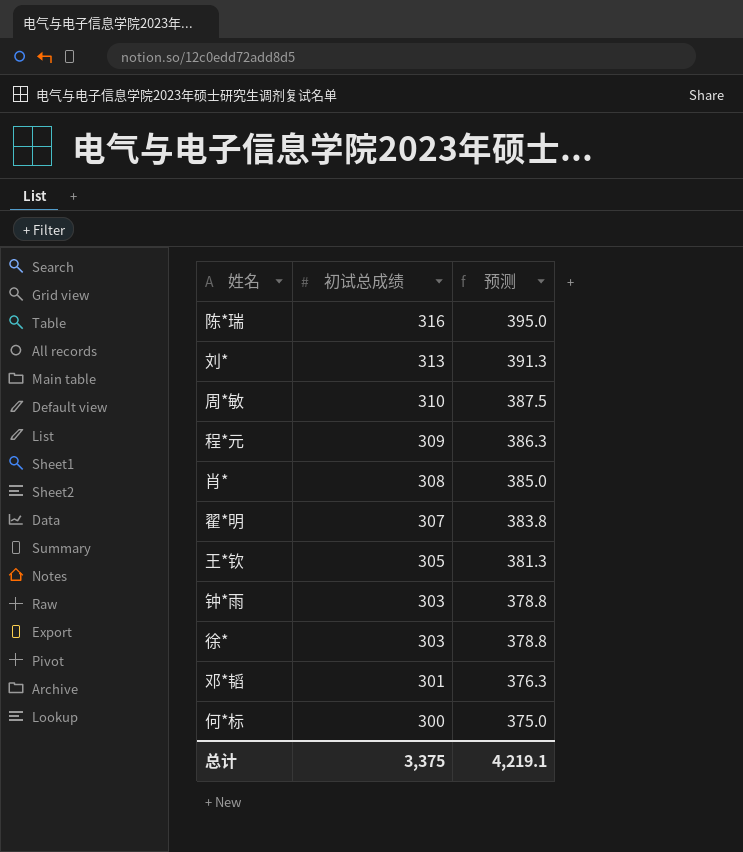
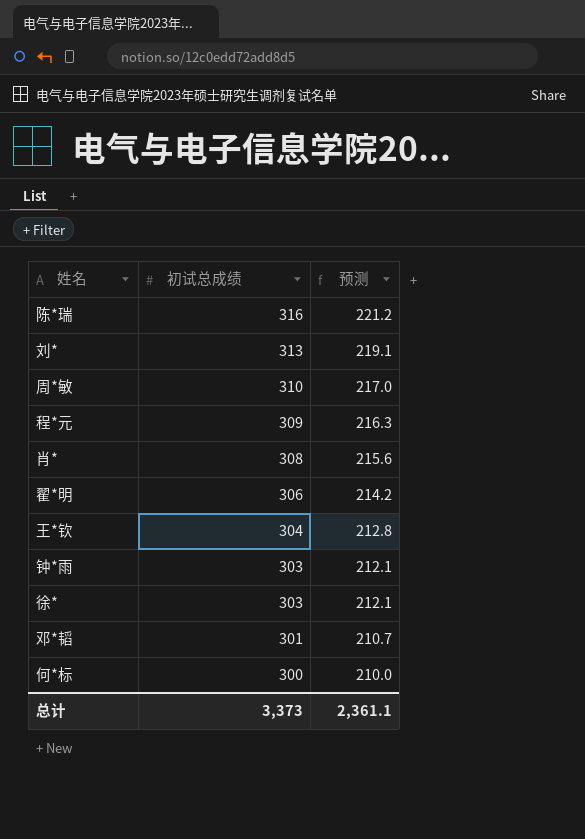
column 预测 | formula: [初试总成绩] * 1.25 -> [初试总成绩] * 0.7
翟*明 | 初试总成绩: 307 -> 306
王*钦 | 初试总成绩: 305 -> 304
总计 | 初试总成绩: 3,375 -> 3,373
总计 | 预测: 4,219.1 -> 2,361.1

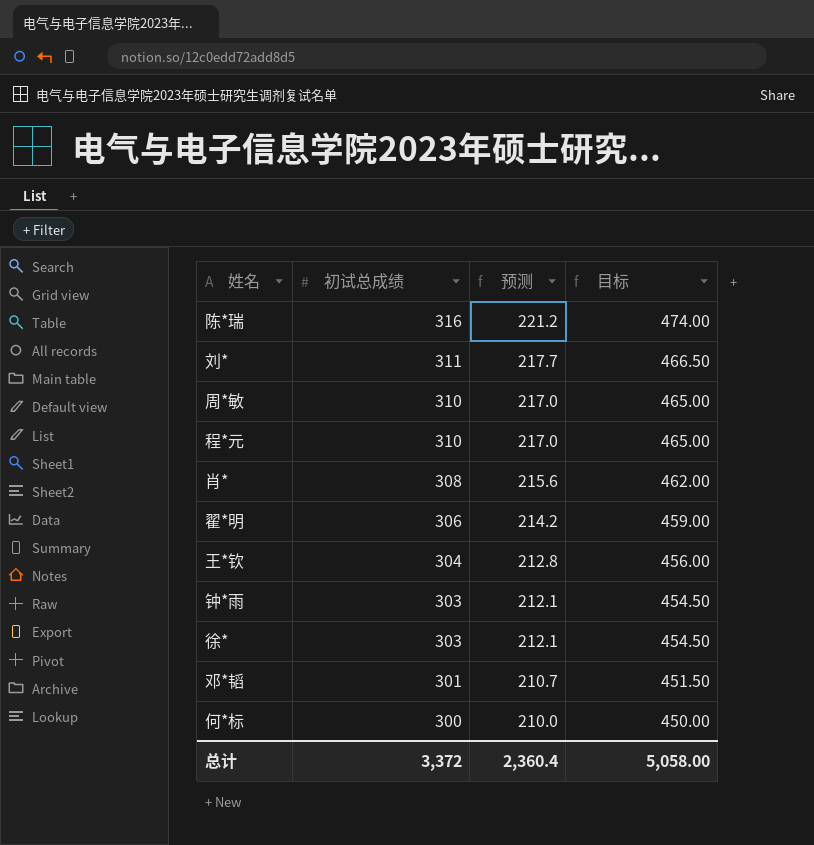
column 目标 | formula: none -> [初试总成绩] * 1.5
刘* | 初试总成绩: 313 -> 311
刘* | 预测: 219.1 -> 217.7
程*元 | 初试总成绩: 309 -> 310
程*元 | 预测: 216.3 -> 217.0
总计 | 初试总成绩: 3,373 -> 3,372
总计 | 预测: 2,361.1 -> 2,360.4

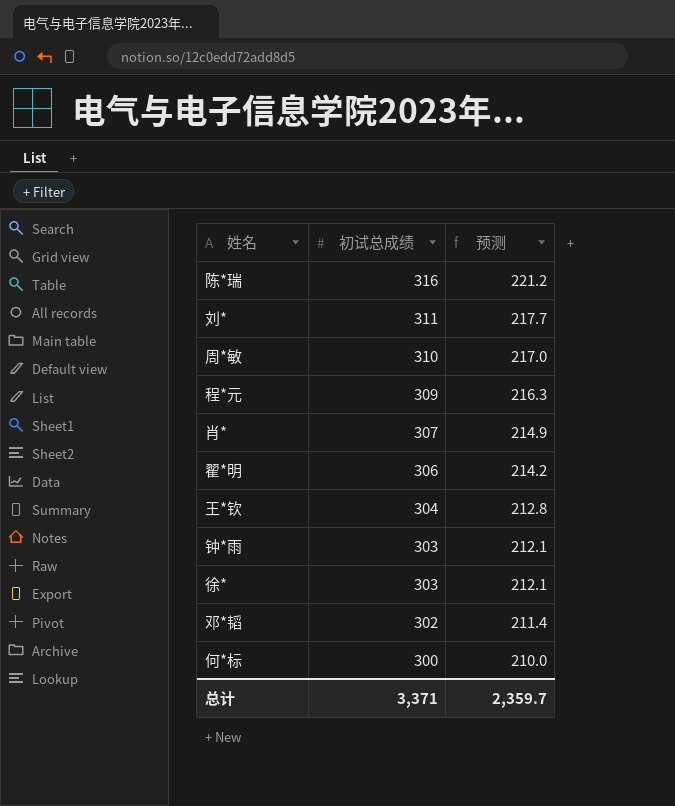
column 目标 | formula: [初试总成绩] * 1.5 -> none
程*元 | 初试总成绩: 310 -> 309
程*元 | 预测: 217.0 -> 216.3
肖* | 初试总成绩: 308 -> 307
肖* | 预测: 215.6 -> 214.9
邓*韬 | 初试总成绩: 301 -> 302
邓*韬 | 预测: 210.7 -> 211.4
总计 | 初试总成绩: 3,372 -> 3,371
总计 | 预测: 2,360.4 -> 2,359.7

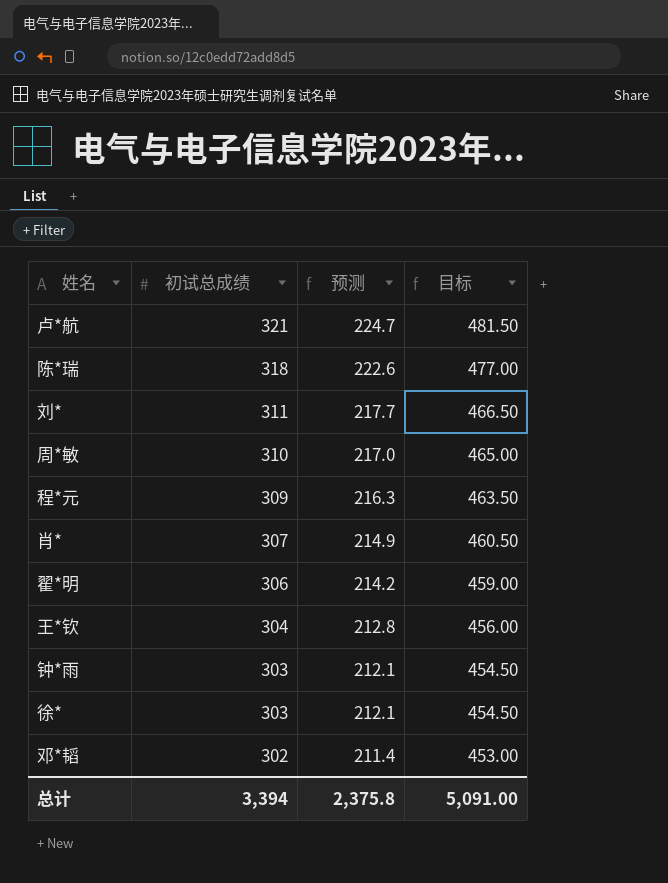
column 目标 | formula: none -> [初试总成绩] * 1.5
row 何*标: 300 | 210.0 -> none
row 卢*航: none -> 321 | 224.7 | 481.50
陈*瑞 | 初试总成绩: 316 -> 318
陈*瑞 | 预测: 221.2 -> 222.6
总计 | 初试总成绩: 3,371 -> 3,394
总计 | 预测: 2,359.7 -> 2,375.8

